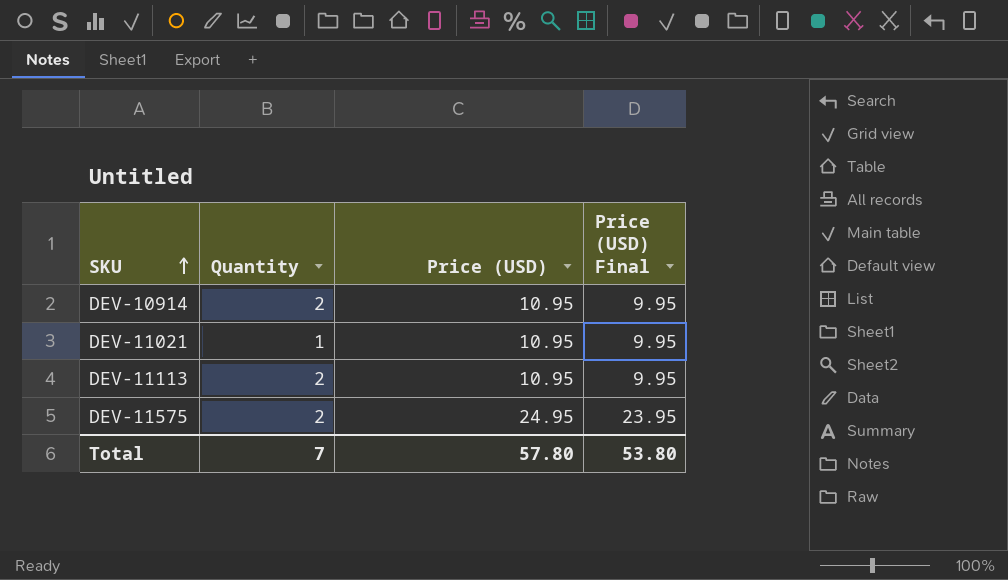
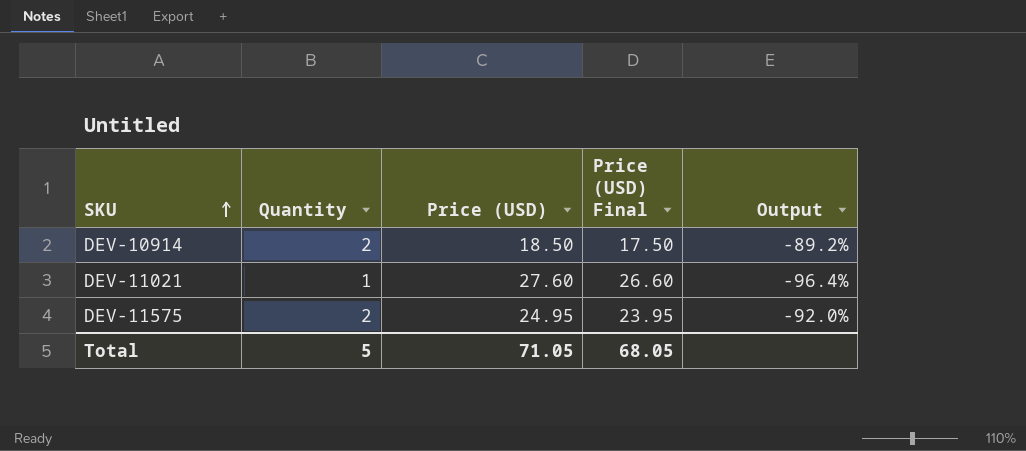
column Output | formula: none -> ([Quantity] - [Price (USD)]) / [Price (USD)]
row DEV-11113: 2 | 10.95 | 9.95 -> none
DEV-10914 | Price (USD): 10.95 -> 18.50
DEV-10914 | Price (USD) Final: 9.95 -> 17.50
DEV-11021 | Price (USD): 10.95 -> 27.60
DEV-11021 | Price (USD) Final: 9.95 -> 26.60
Total | Quantity: 7 -> 5
Total | Price (USD): 57.80 -> 71.05
Total | Price (USD) Final: 53.80 -> 68.05

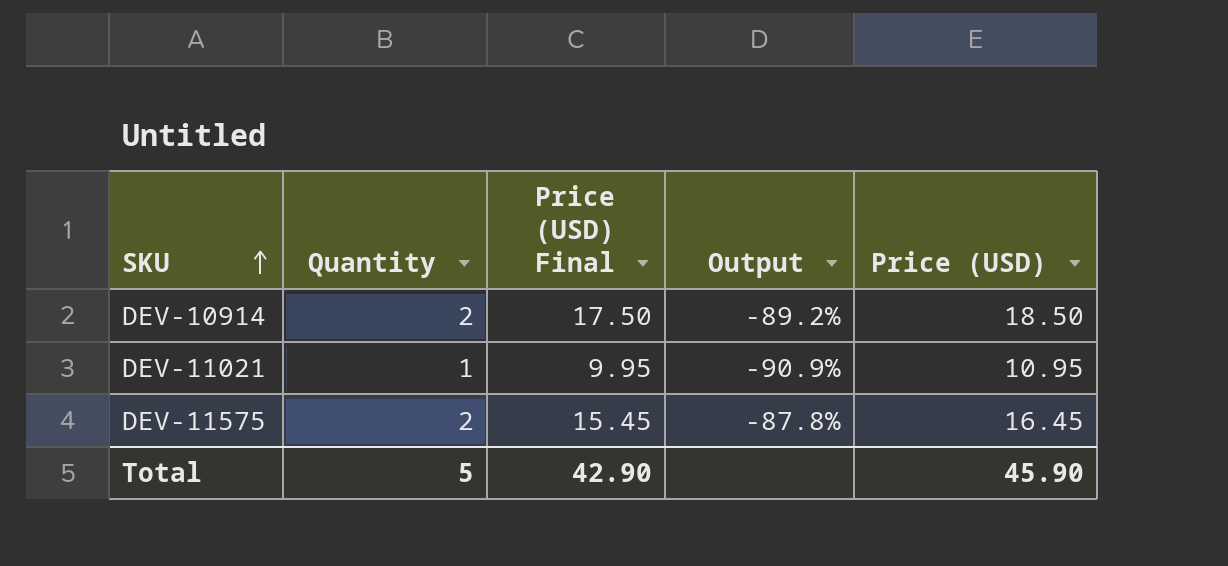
column Price (USD) | position: 3 -> 5
DEV-11021 | Price (USD) Final: 26.60 -> 9.95
DEV-11021 | Output: -96.4% -> -90.9%
DEV-11021 | Price (USD): 27.60 -> 10.95
DEV-11575 | Price (USD) Final: 23.95 -> 15.45
DEV-11575 | Output: -92.0% -> -87.8%
DEV-11575 | Price (USD): 24.95 -> 16.45
Total | Price (USD) Final: 68.05 -> 42.90
Total | Price (USD): 71.05 -> 45.90

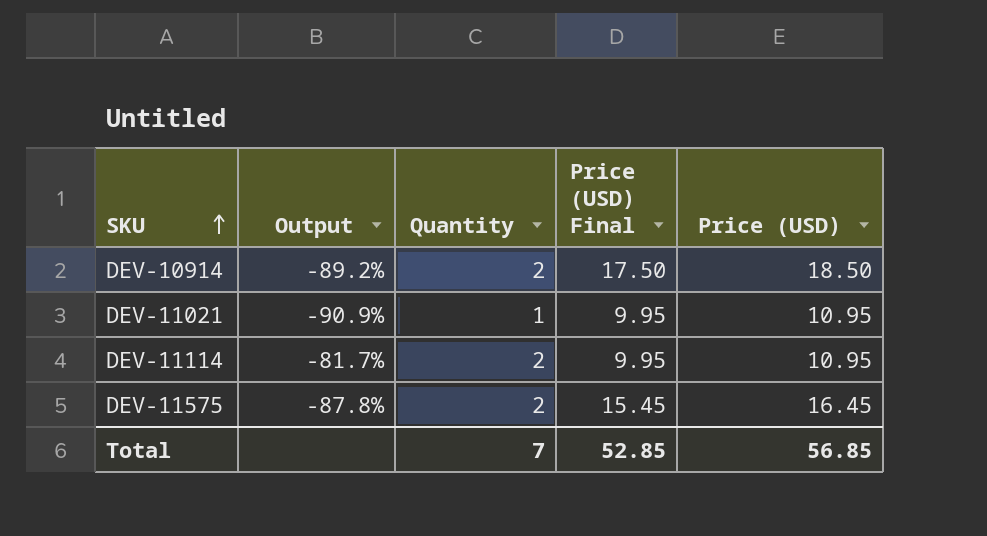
column Output | position: 4 -> 2
row DEV-11114: none -> -81.7% | 2 | 9.95 | 10.95
Total | Quantity: 5 -> 7
Total | Price (USD) Final: 42.90 -> 52.85
Total | Price (USD): 45.90 -> 56.85

